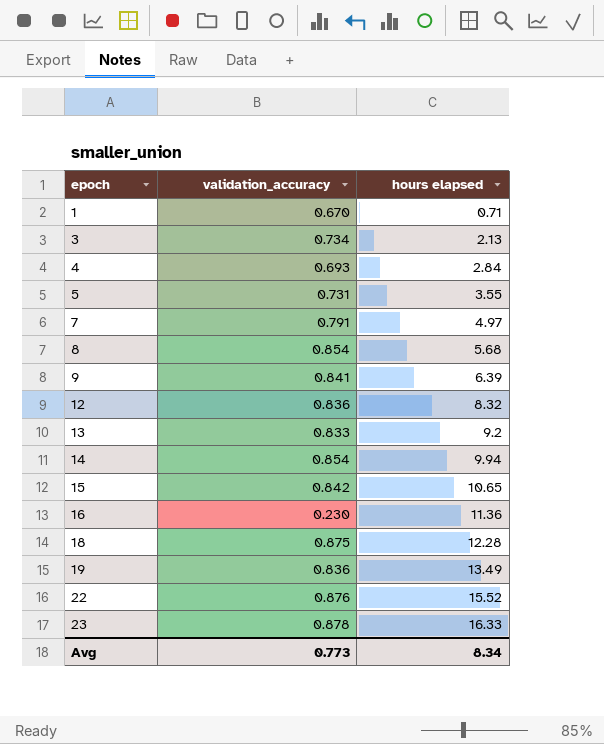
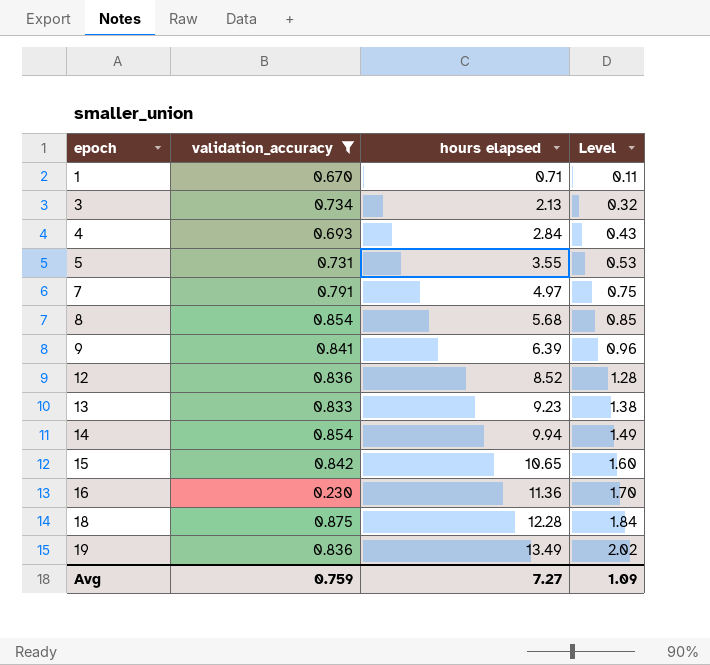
filter: none -> validation_accuracy <= 0.875
column Level | formula: none -> [hours elapsed] * 0.15
12 | hours elapsed: 8.32 -> 8.52
13 | hours elapsed: 9.2 -> 9.23
Avg | validation_accuracy: 0.773 -> 0.759
Avg | hours elapsed: 8.34 -> 7.27

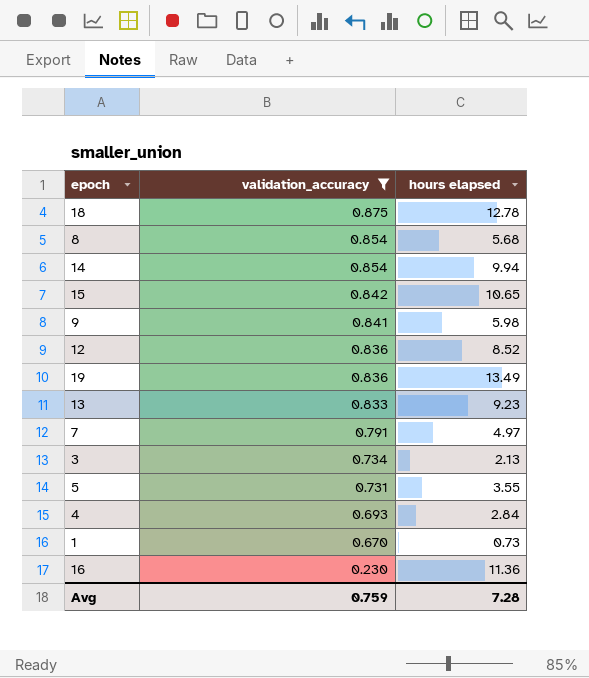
row order: epoch ascending -> validation_accuracy descending
column Level | formula: [hours elapsed] * 0.15 -> none
18 | hours elapsed: 12.28 -> 12.78
9 | hours elapsed: 6.39 -> 5.98
1 | hours elapsed: 0.71 -> 0.73
Avg | hours elapsed: 7.27 -> 7.28

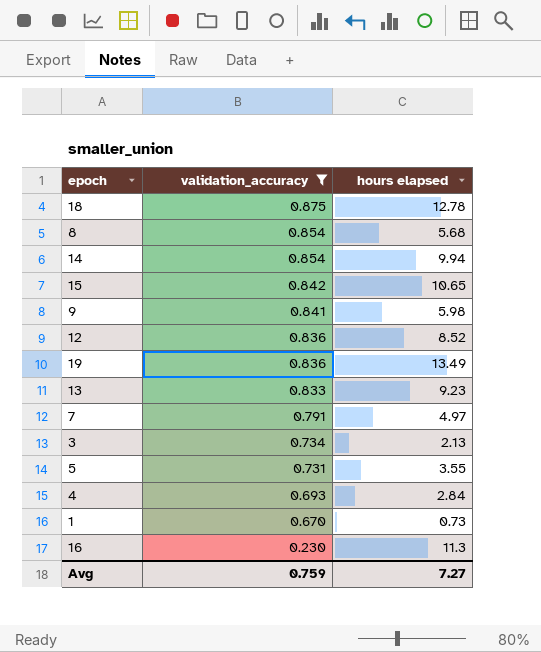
16 | hours elapsed: 11.36 -> 11.3
Avg | hours elapsed: 7.28 -> 7.27

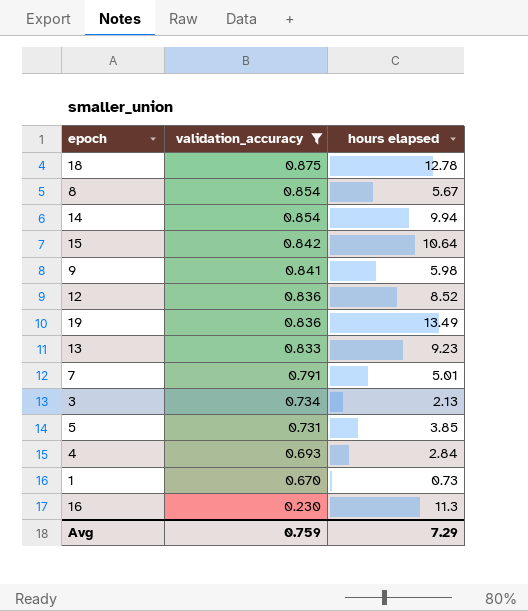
8 | hours elapsed: 5.68 -> 5.67
15 | hours elapsed: 10.65 -> 10.64
7 | hours elapsed: 4.97 -> 5.01
5 | hours elapsed: 3.55 -> 3.85
Avg | hours elapsed: 7.27 -> 7.29

